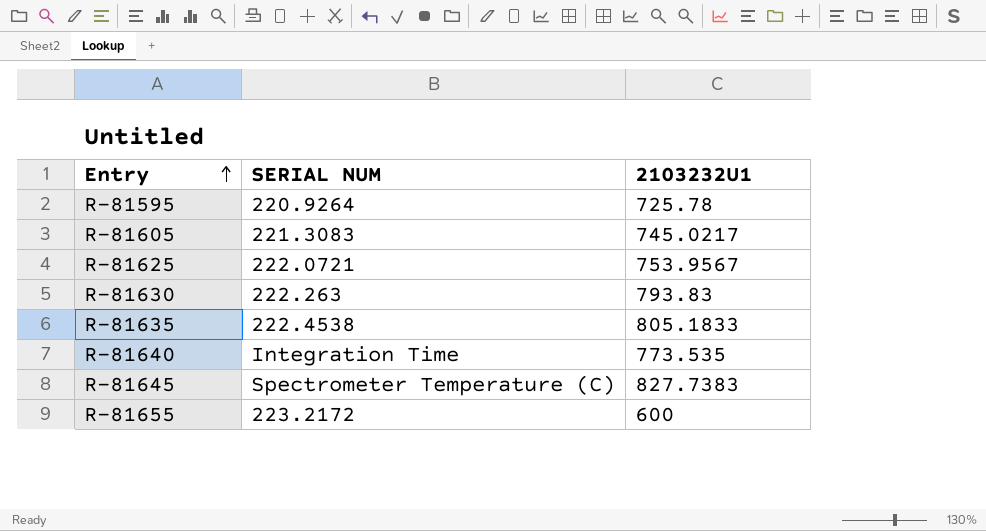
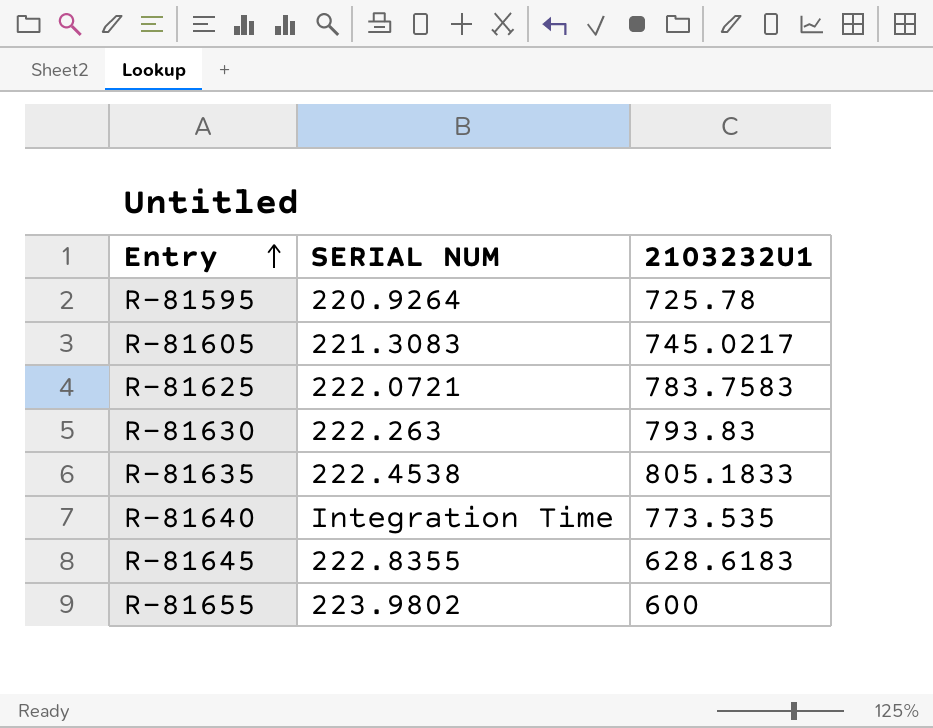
R-81625 | 2103232U1: 753.9567 -> 783.7583
R-81645 | SERIAL NUM: Spectrometer Temperature (C) -> 222.8355
R-81645 | 2103232U1: 827.7383 -> 628.6183
R-81655 | SERIAL NUM: 223.2172 -> 223.9802

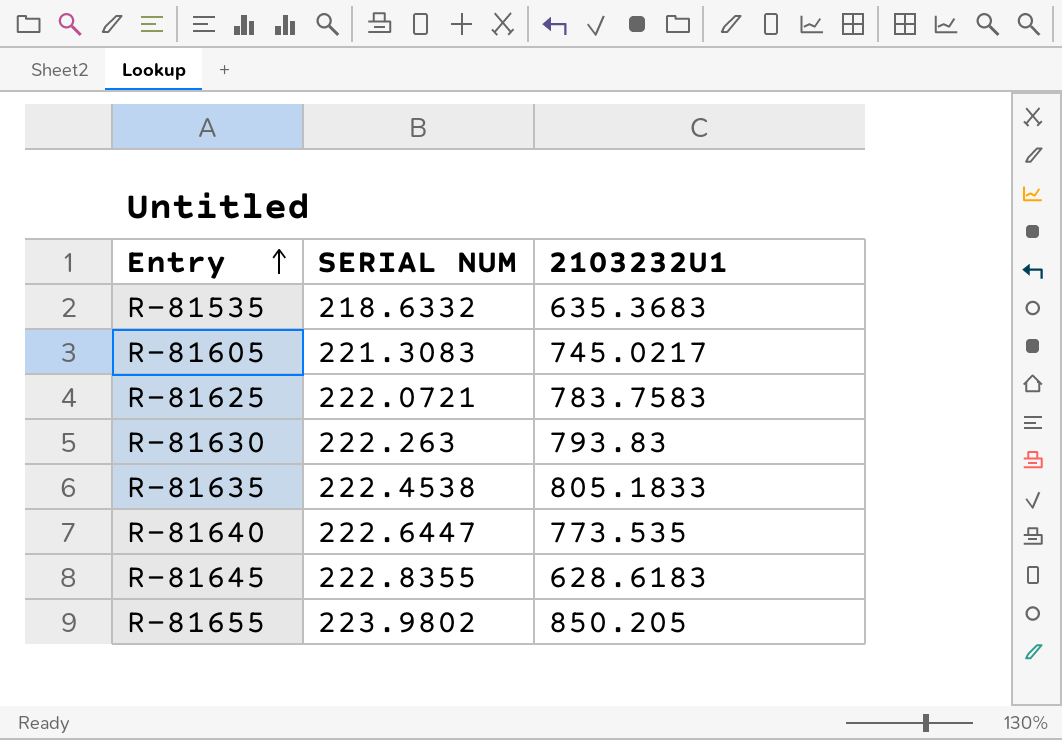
row R-81595: 220.9264 | 725.78 -> none
row R-81535: none -> 218.6332 | 635.3683
R-81640 | SERIAL NUM: Integration Time -> 222.6447
R-81655 | 2103232U1: 600 -> 850.205

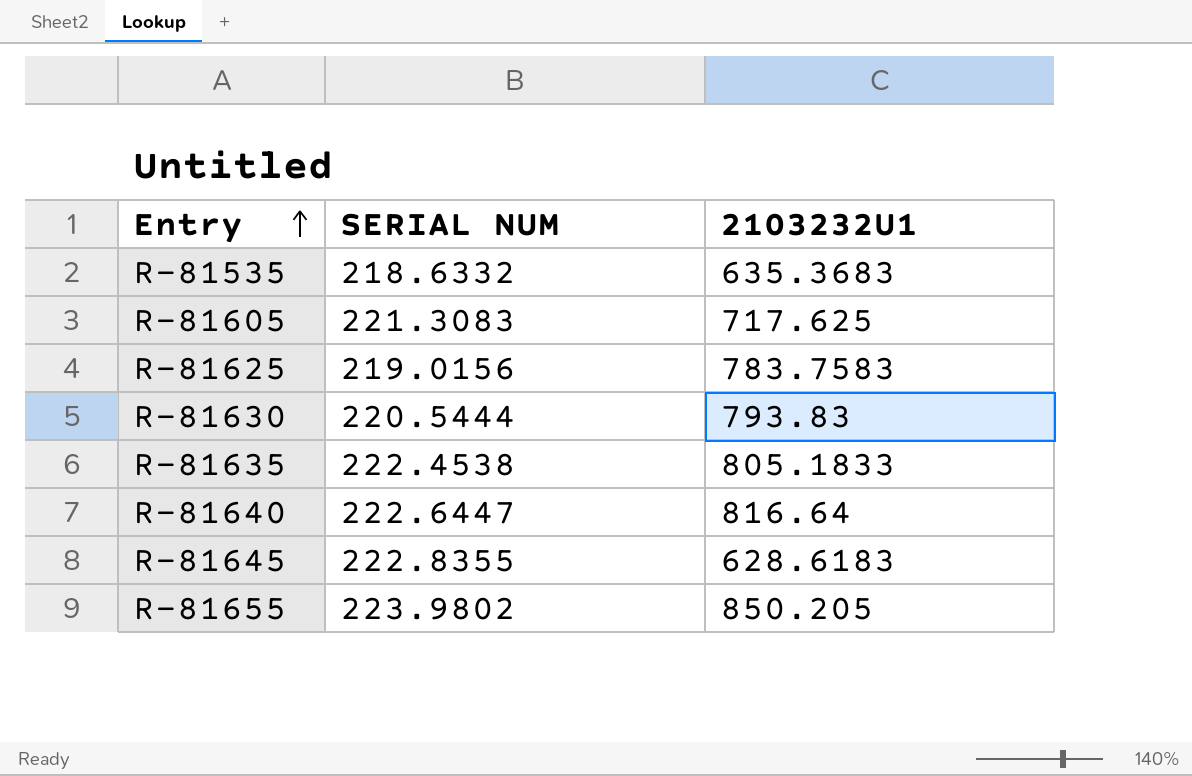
R-81605 | 2103232U1: 745.0217 -> 717.625
R-81625 | SERIAL NUM: 222.0721 -> 219.0156
R-81630 | SERIAL NUM: 222.263 -> 220.5444
R-81640 | 2103232U1: 773.535 -> 816.64

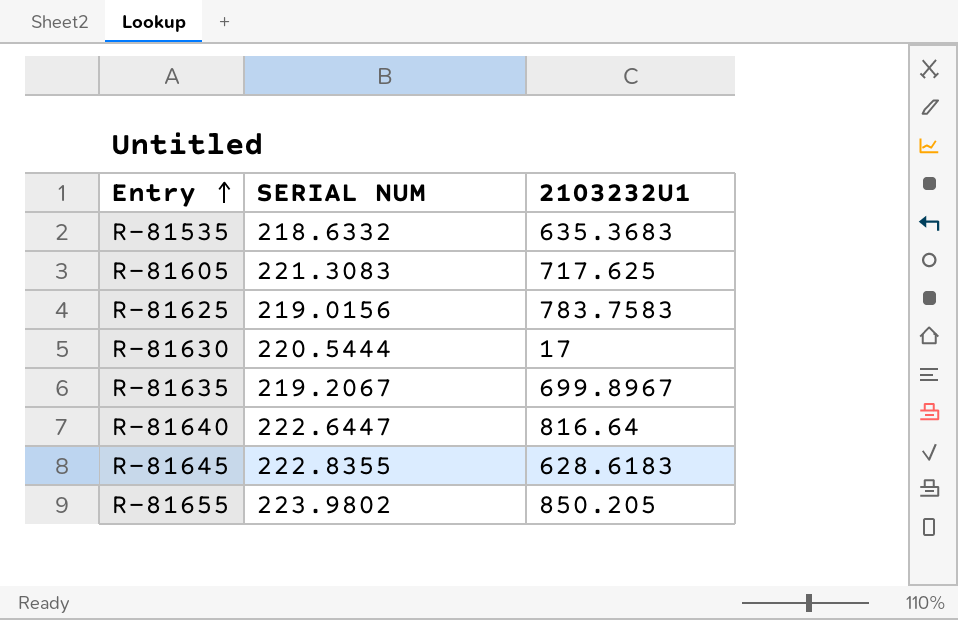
R-81630 | 2103232U1: 793.83 -> 17
R-81635 | SERIAL NUM: 222.4538 -> 219.2067
R-81635 | 2103232U1: 805.1833 -> 699.8967

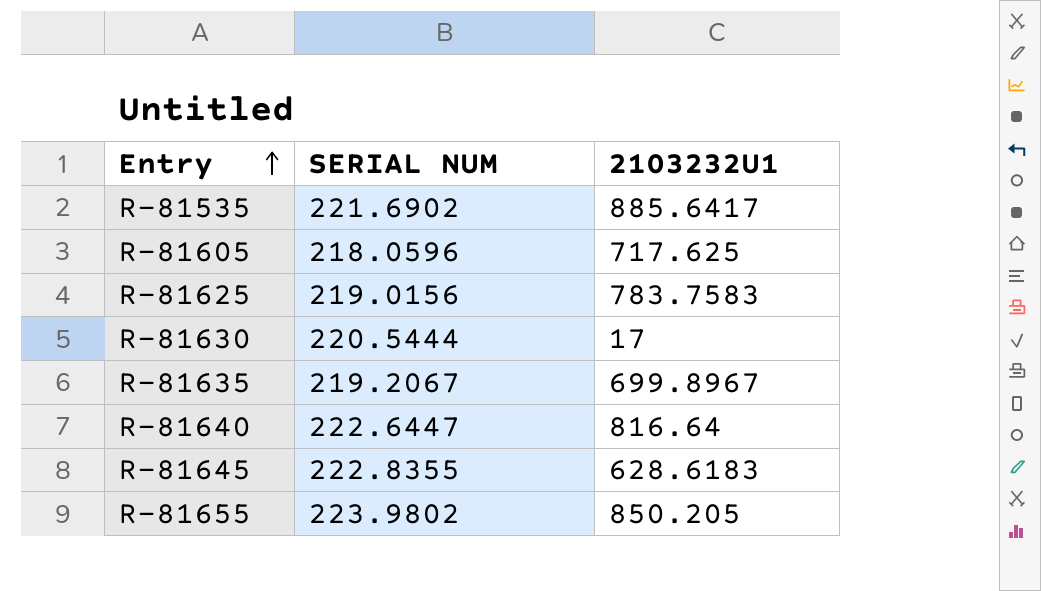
R-81535 | SERIAL NUM: 218.6332 -> 221.6902
R-81535 | 2103232U1: 635.3683 -> 885.6417
R-81605 | SERIAL NUM: 221.3083 -> 218.0596

